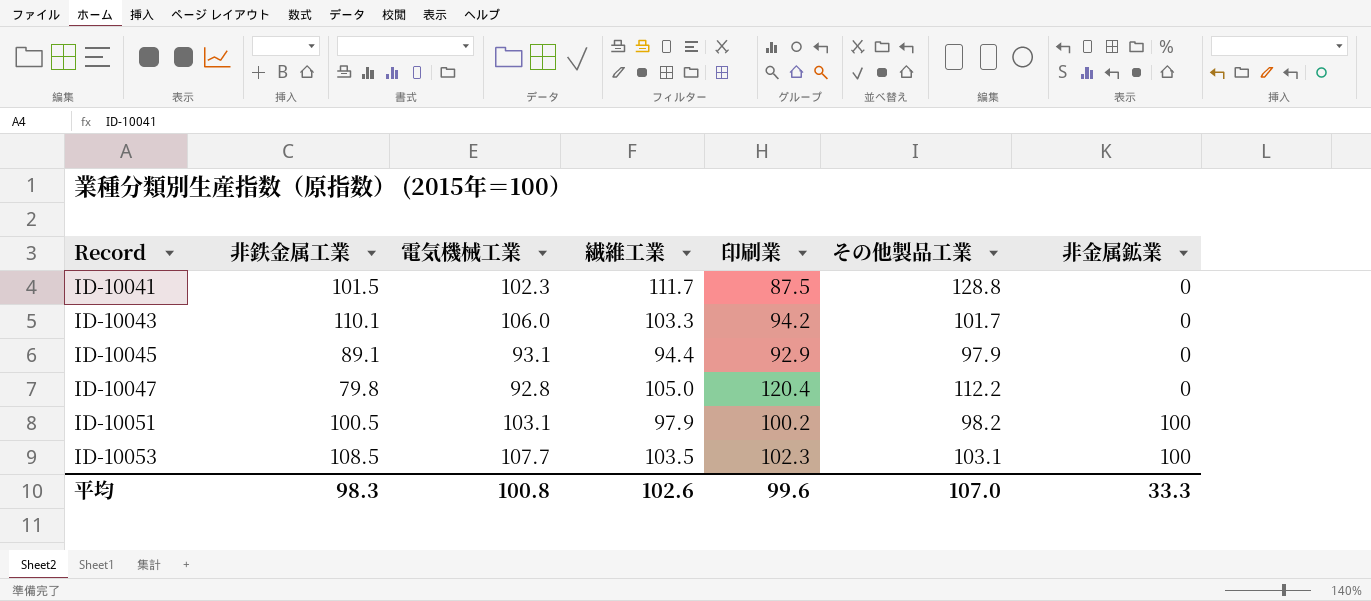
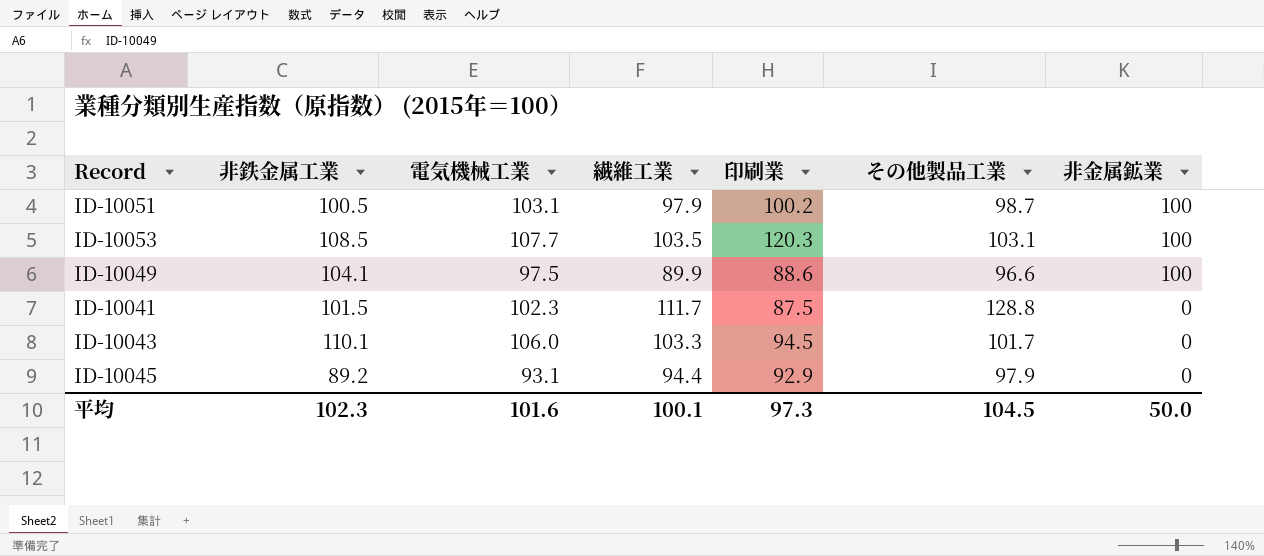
row order: Record ascending -> 非金属鉱業 descending
row ID-10047: 79.8 | 92.8 | 105.0 | 120.4 | 112.2 | 0 -> none
ID-10051 | その他製品工業: 98.2 -> 98.7
ID-10053 | 印刷業: 102.3 -> 120.3
row ID-10049: none -> 104.1 | 97.5 | 89.9 | 88.6 | 96.6 | 100
ID-10043 | 印刷業: 94.2 -> 94.5
ID-10045 | 非鉄金属工業: 89.1 -> 89.2
平均 | 非鉄金属工業: 98.3 -> 102.3
平均 | 電気機械工業: 100.8 -> 101.6
平均 | 繊維工業: 102.6 -> 100.1
平均 | 印刷業: 99.6 -> 97.3
平均 | その他製品工業: 107.0 -> 104.5
平均 | 非金属鉱業: 33.3 -> 50.0

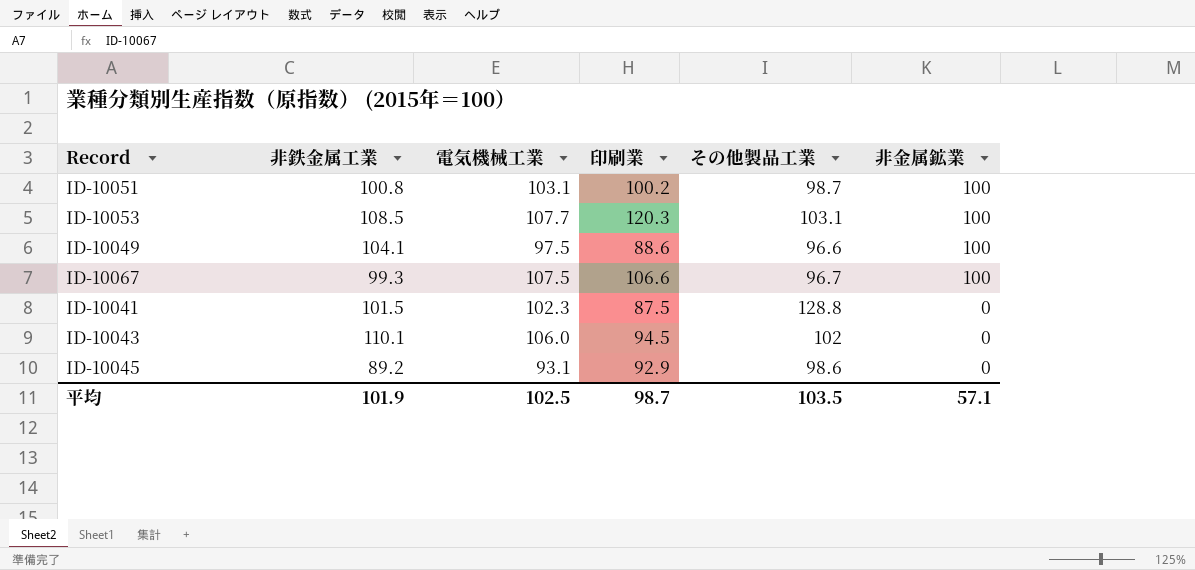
column 繊維工業 | position: 4 -> none
ID-10051 | 非鉄金属工業: 100.5 -> 100.8
row ID-10067: none -> 99.3 | 107.5 | 106.6 | 96.7 | 100
ID-10043 | その他製品工業: 101.7 -> 102
ID-10045 | その他製品工業: 97.9 -> 98.6
平均 | 非鉄金属工業: 102.3 -> 101.9
平均 | 電気機械工業: 101.6 -> 102.5
平均 | 印刷業: 97.3 -> 98.7
平均 | その他製品工業: 104.5 -> 103.5
平均 | 非金属鉱業: 50.0 -> 57.1

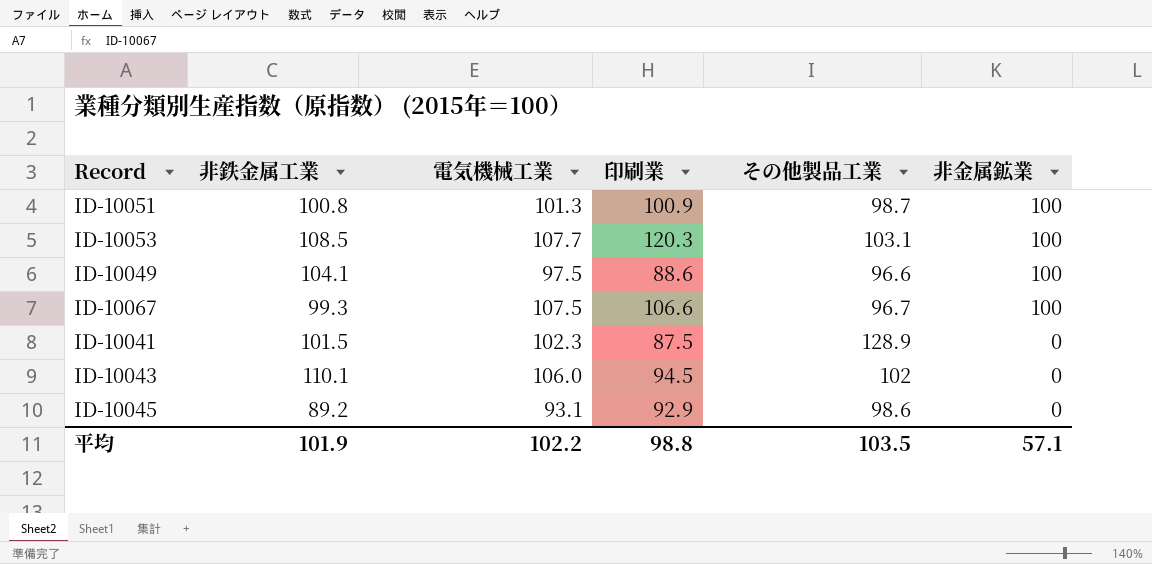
ID-10051 | 電気機械工業: 103.1 -> 101.3
ID-10051 | 印刷業: 100.2 -> 100.9
ID-10041 | その他製品工業: 128.8 -> 128.9
平均 | 電気機械工業: 102.5 -> 102.2
平均 | 印刷業: 98.7 -> 98.8

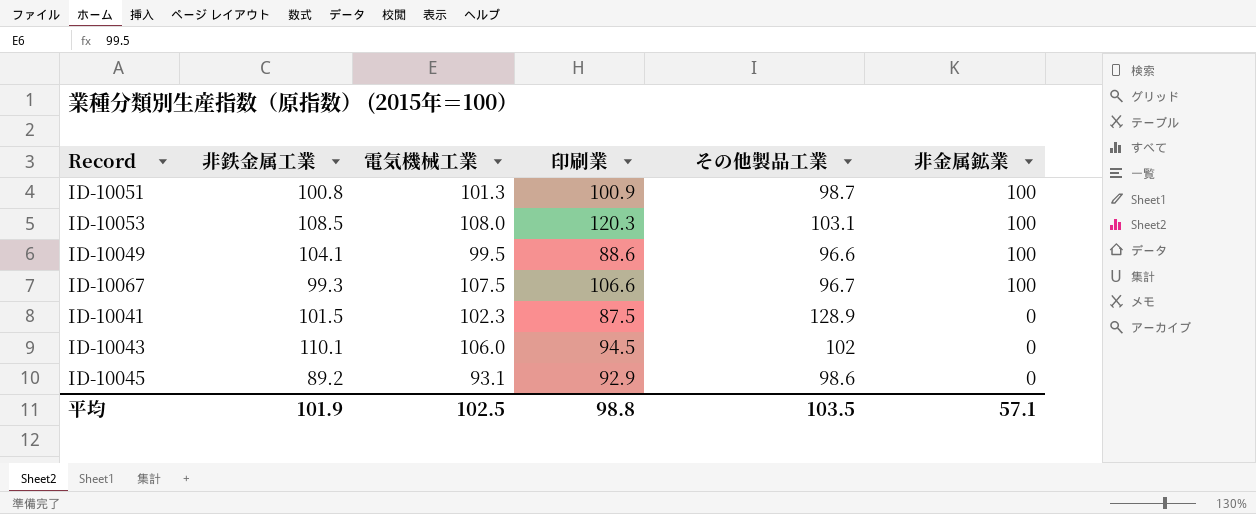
ID-10053 | 電気機械工業: 107.7 -> 108.0
ID-10049 | 電気機械工業: 97.5 -> 99.5
平均 | 電気機械工業: 102.2 -> 102.5

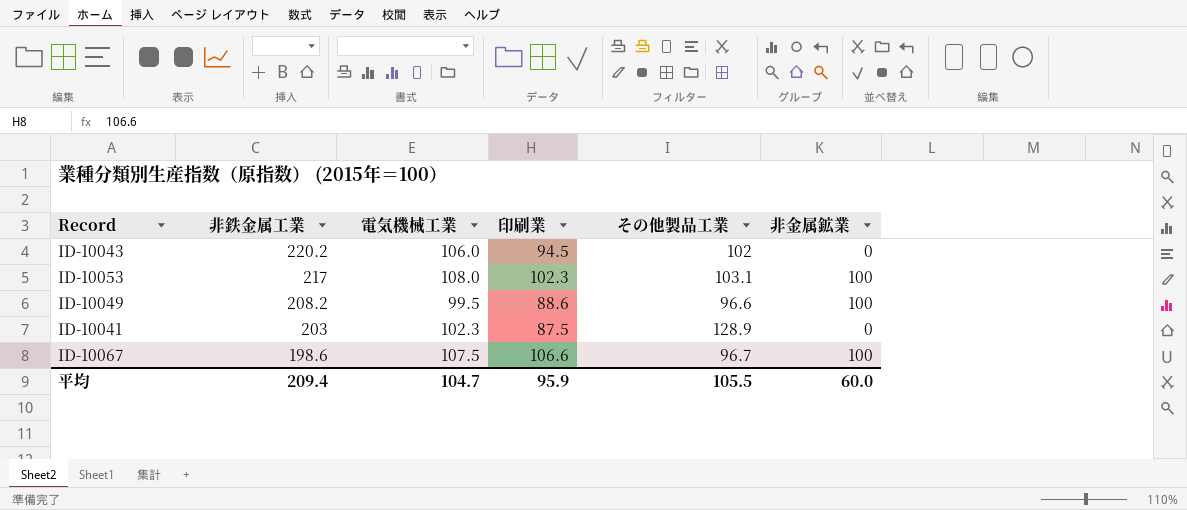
row order: 非金属鉱業 descending -> 非鉄金属工業 descending
row ID-10051: 100.8 | 101.3 | 100.9 | 98.7 | 100 -> none
row ID-10045: 89.2 | 93.1 | 92.9 | 98.6 | 0 -> none
ID-10043 | 非鉄金属工業: 110.1 -> 220.2
ID-10053 | 非鉄金属工業: 108.5 -> 217
ID-10053 | 印刷業: 120.3 -> 102.3
ID-10049 | 非鉄金属工業: 104.1 -> 208.2
ID-10041 | 非鉄金属工業: 101.5 -> 203
ID-10067 | 非鉄金属工業: 99.3 -> 198.6
平均 | 非鉄金属工業: 101.9 -> 209.4
平均 | 電気機械工業: 102.5 -> 104.7
平均 | 印刷業: 98.8 -> 95.9
平均 | その他製品工業: 103.5 -> 105.5
平均 | 非金属鉱業: 57.1 -> 60.0

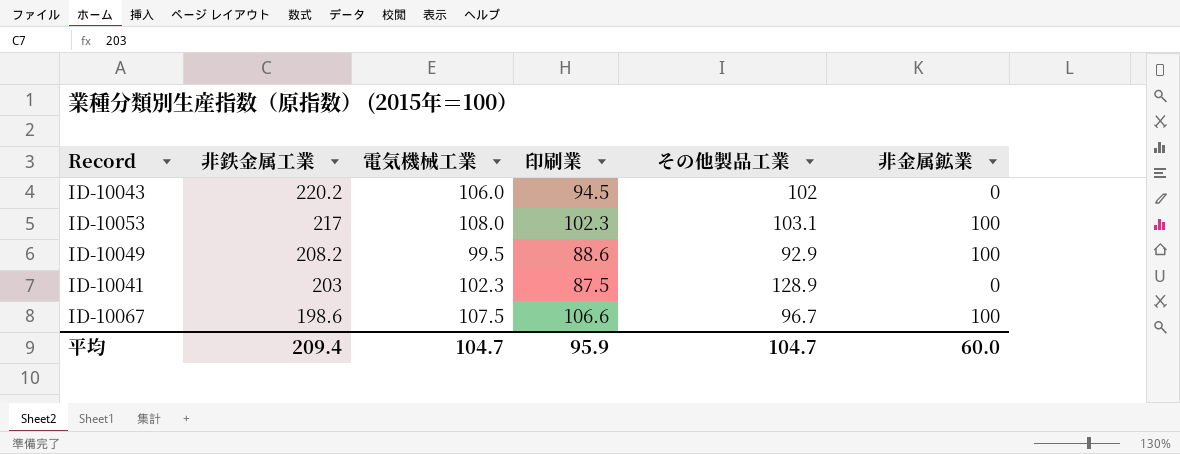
ID-10049 | その他製品工業: 96.6 -> 92.9
平均 | その他製品工業: 105.5 -> 104.7

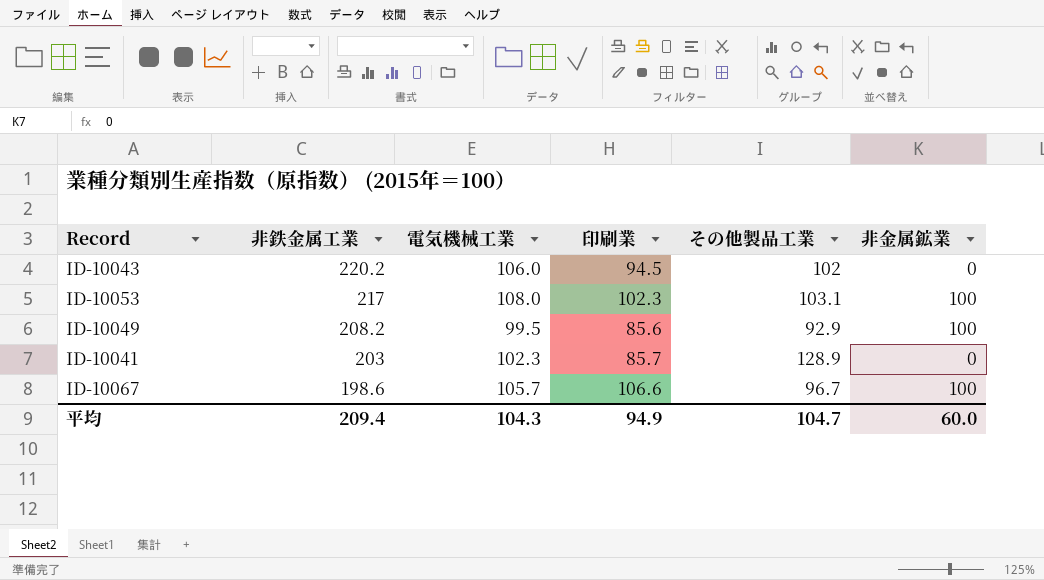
ID-10049 | 印刷業: 88.6 -> 85.6
ID-10041 | 印刷業: 87.5 -> 85.7
ID-10067 | 電気機械工業: 107.5 -> 105.7
平均 | 電気機械工業: 104.7 -> 104.3
平均 | 印刷業: 95.9 -> 94.9

